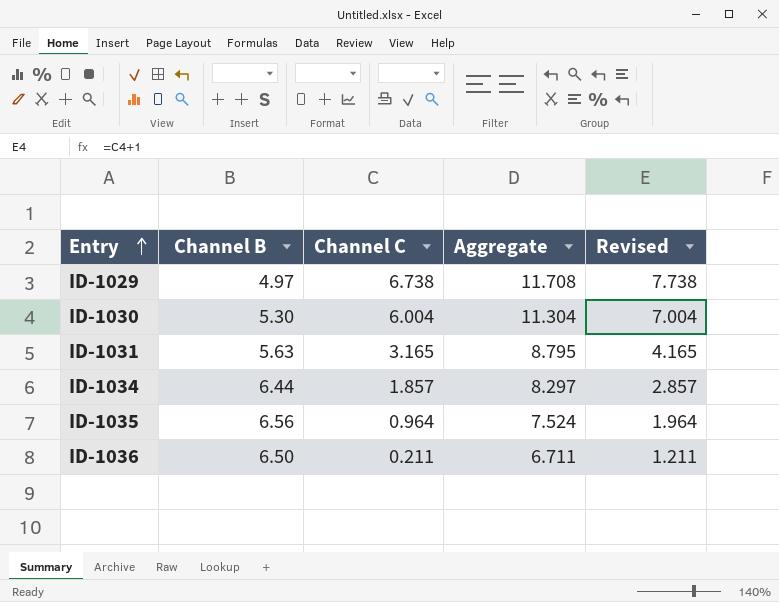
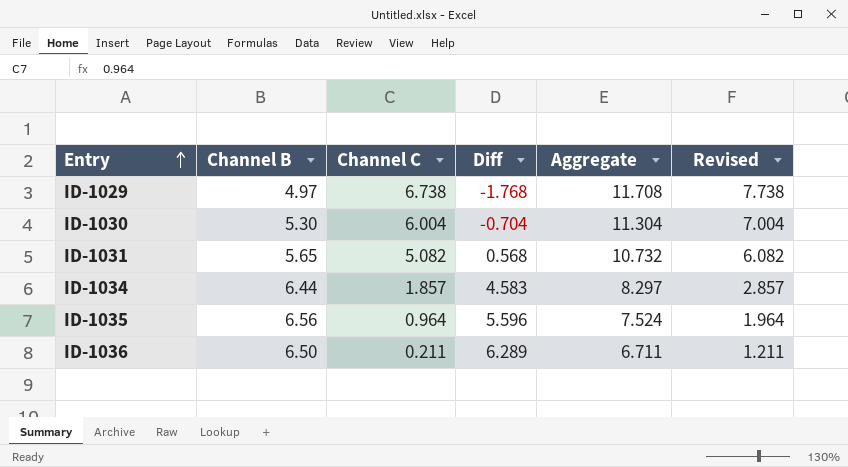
column Diff | formula: none -> [Channel B] - [Channel C]
ID-1031 | Channel B: 5.63 -> 5.65
ID-1031 | Channel C: 3.165 -> 5.082
ID-1031 | Aggregate: 8.795 -> 10.732
ID-1031 | Revised: 4.165 -> 6.082

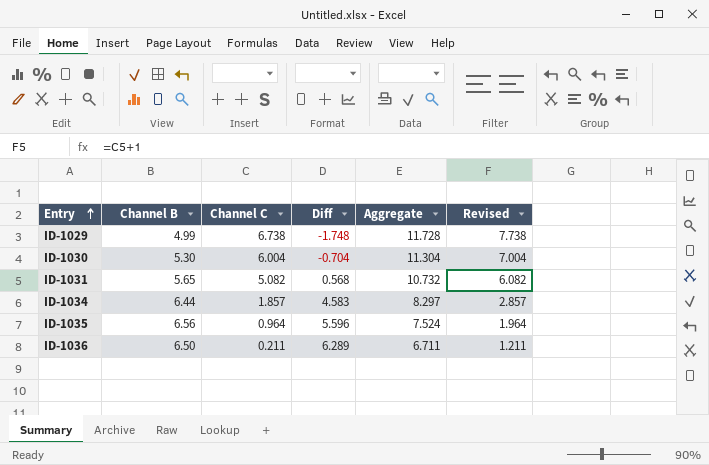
ID-1029 | Channel B: 4.97 -> 4.99
ID-1029 | Diff: -1.768 -> -1.748
ID-1029 | Aggregate: 11.708 -> 11.728

